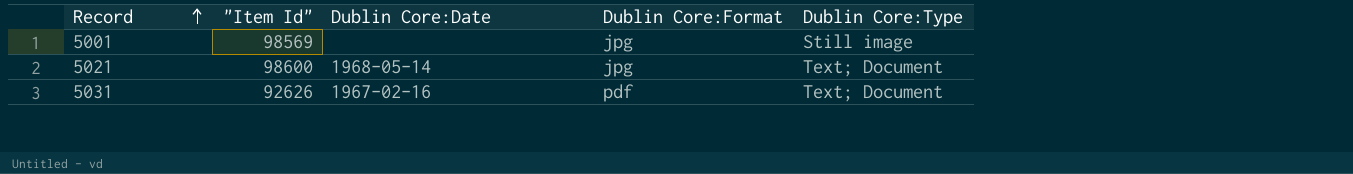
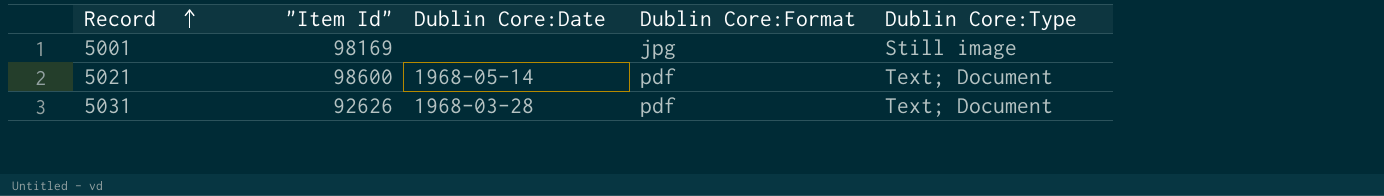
5001 | "Item Id": 98569 -> 98169
5021 | Dublin Core:Format: jpg -> pdf
5031 | Dublin Core:Date: 1967-02-16 -> 1968-03-28

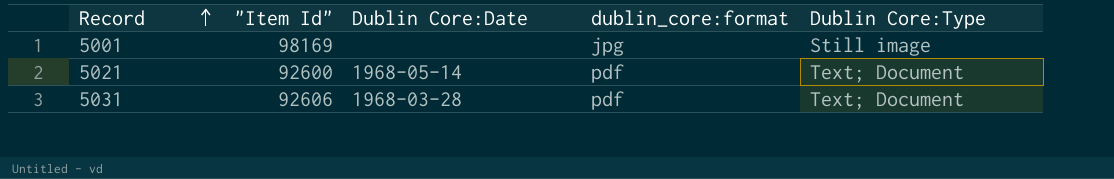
column name: Dublin Core:Format -> dublin_core:format
5021 | "Item Id": 98600 -> 92600
5031 | "Item Id": 92626 -> 92606

